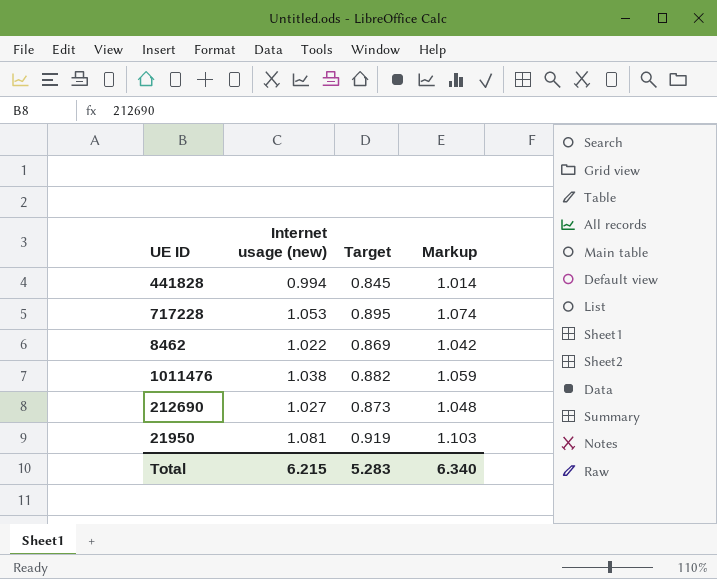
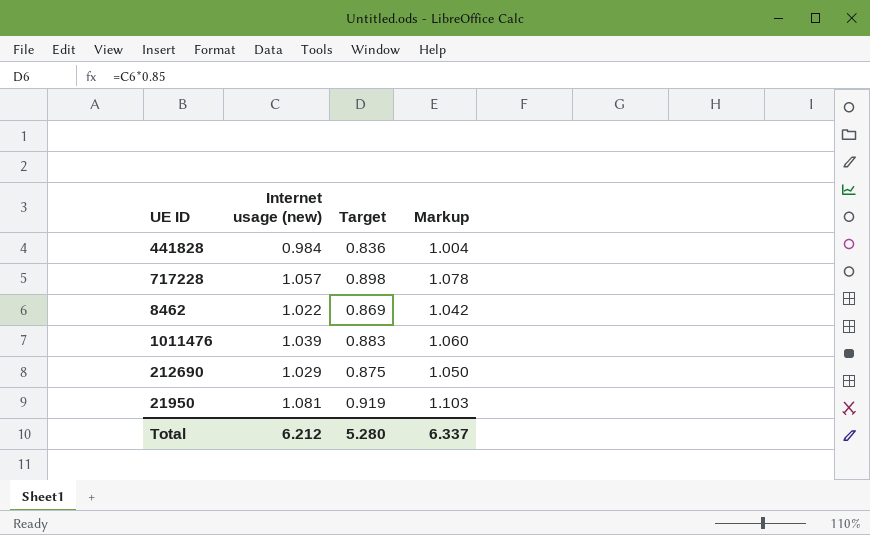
441828 | Internet usage (new): 0.994 -> 0.984
441828 | Target: 0.845 -> 0.836
441828 | Markup: 1.014 -> 1.004
717228 | Internet usage (new): 1.053 -> 1.057
717228 | Target: 0.895 -> 0.898
717228 | Markup: 1.074 -> 1.078
1011476 | Internet usage (new): 1.038 -> 1.039
1011476 | Target: 0.882 -> 0.883
1011476 | Markup: 1.059 -> 1.060
212690 | Internet usage (new): 1.027 -> 1.029
212690 | Target: 0.873 -> 0.875
212690 | Markup: 1.048 -> 1.050
Total | Internet usage (new): 6.215 -> 6.212
Total | Target: 5.283 -> 5.280
Total | Markup: 6.340 -> 6.337

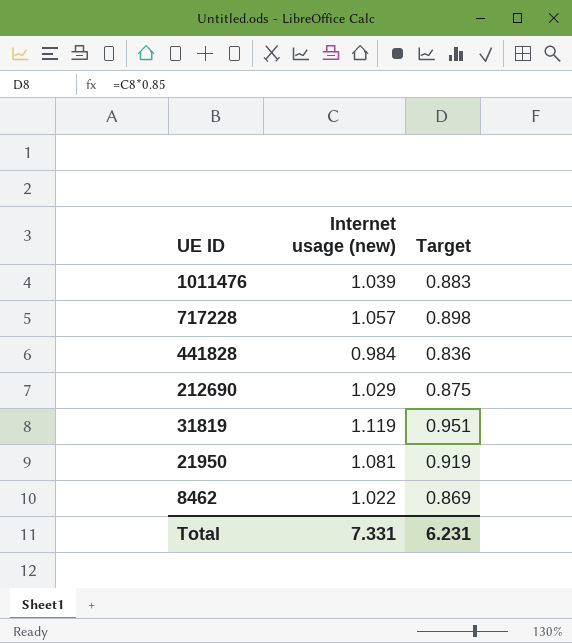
row order: none -> UE ID descending
column Markup | formula: [Internet usage (new)] * 1.02 -> none
row 31819: none -> 1.119 | 0.951
Total | Internet usage (new): 6.212 -> 7.331
Total | Target: 5.280 -> 6.231

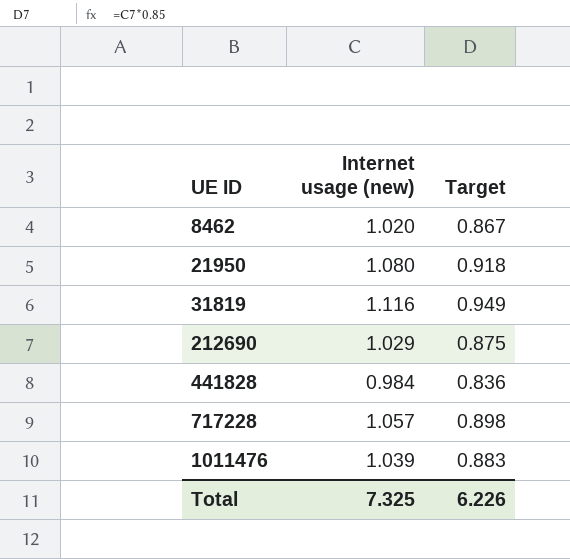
row order: UE ID descending -> UE ID ascending
8462 | Internet usage (new): 1.022 -> 1.020
8462 | Target: 0.869 -> 0.867
21950 | Internet usage (new): 1.081 -> 1.080
21950 | Target: 0.919 -> 0.918
31819 | Internet usage (new): 1.119 -> 1.116
31819 | Target: 0.951 -> 0.949
Total | Internet usage (new): 7.331 -> 7.325
Total | Target: 6.231 -> 6.226

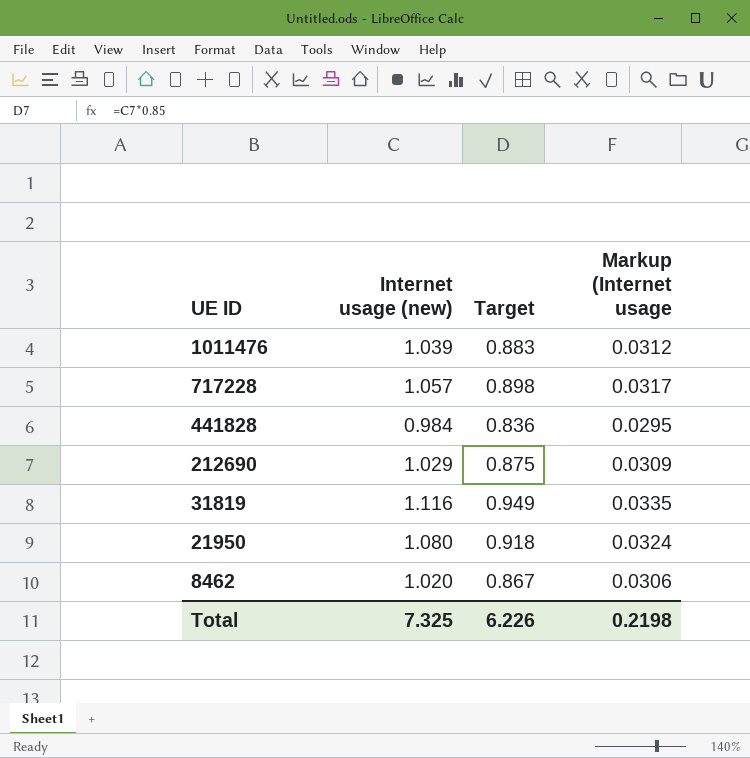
row order: UE ID ascending -> UE ID descending
column Markup (Internet usage | formula: none -> [Internet usage (new)] * 0.03

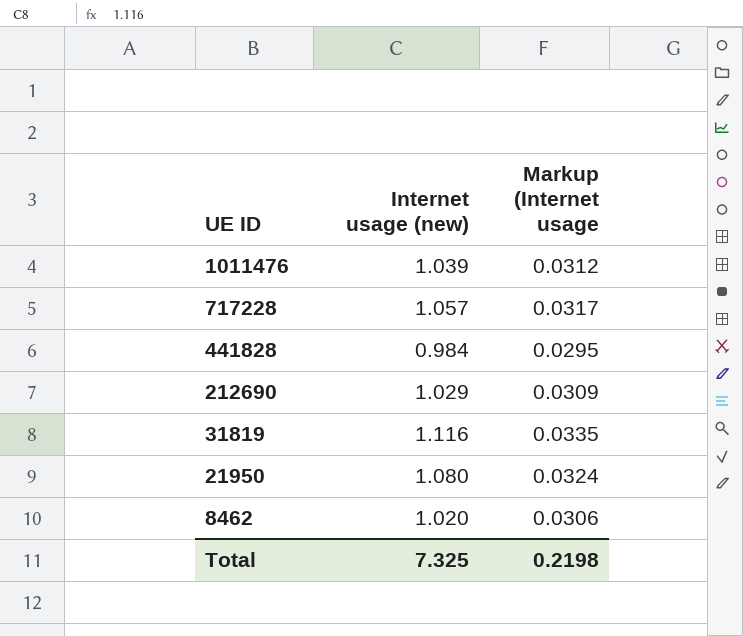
column Target | formula: [Internet usage (new)] * 0.85 -> none

